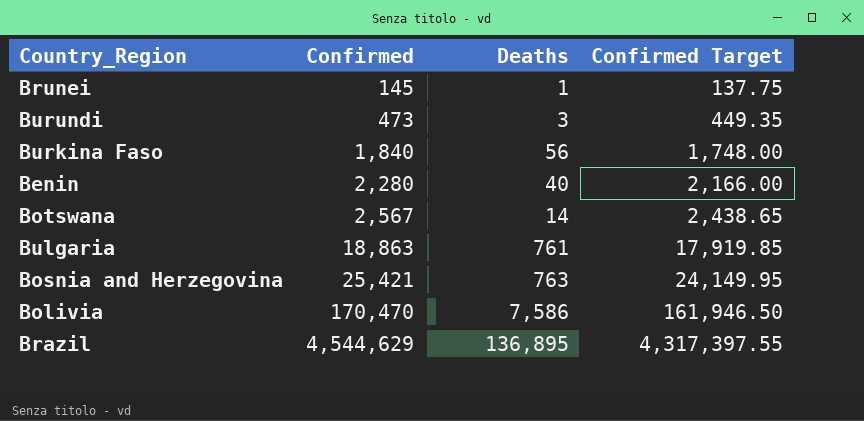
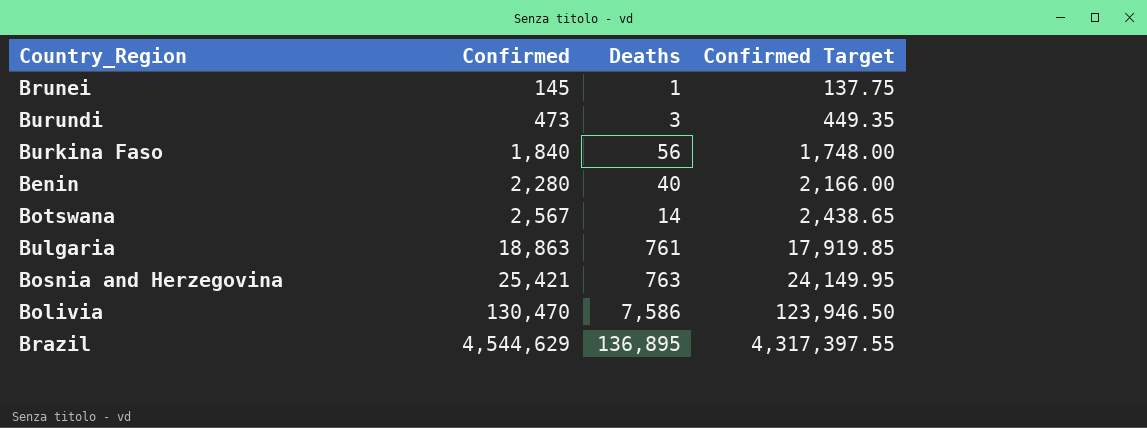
Bolivia | Confirmed: 170,470 -> 130,470
Bolivia | Confirmed Target: 161,946.50 -> 123,946.50

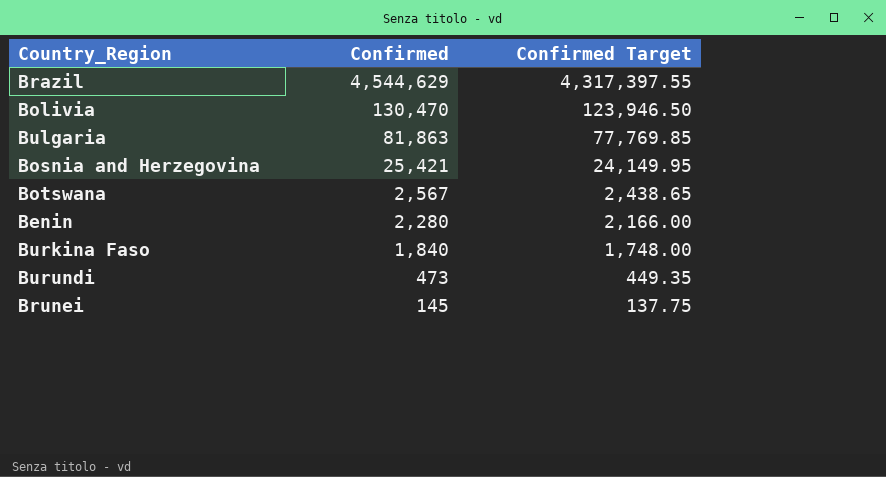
row order: Confirmed ascending -> Confirmed descending
column Deaths | position: 3 -> none
Bulgaria | Confirmed: 18,863 -> 81,863
Bulgaria | Confirmed Target: 17,919.85 -> 77,769.85

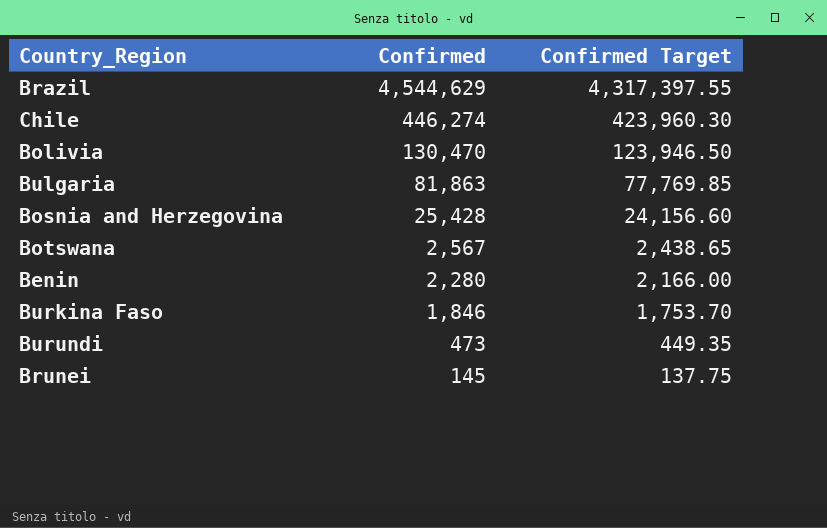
row Chile: none -> 446,274 | 423,960.30
Bosnia and Herzegovina | Confirmed: 25,421 -> 25,428
Bosnia and Herzegovina | Confirmed Target: 24,149.95 -> 24,156.60
Burkina Faso | Confirmed: 1,840 -> 1,846
Burkina Faso | Confirmed Target: 1,748.00 -> 1,753.70

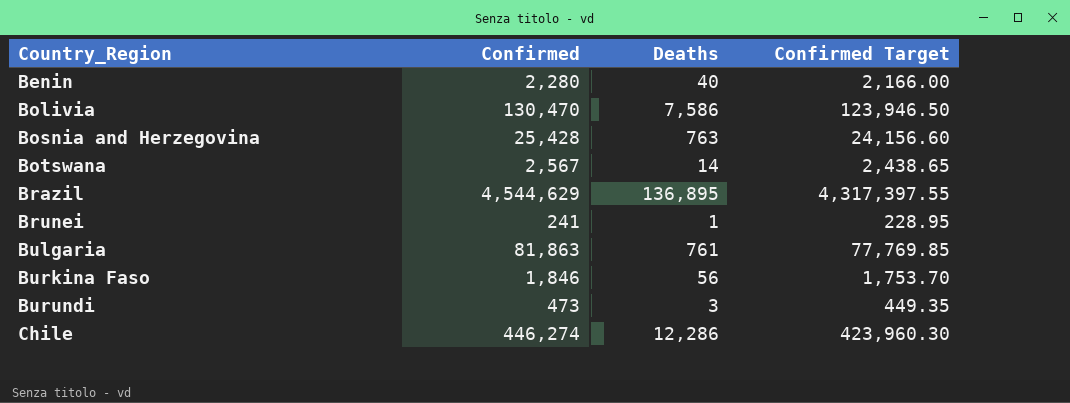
row order: Confirmed descending -> Country_Region ascending
column Deaths | position: none -> 3
Brunei | Confirmed: 145 -> 241
Brunei | Confirmed Target: 137.75 -> 228.95

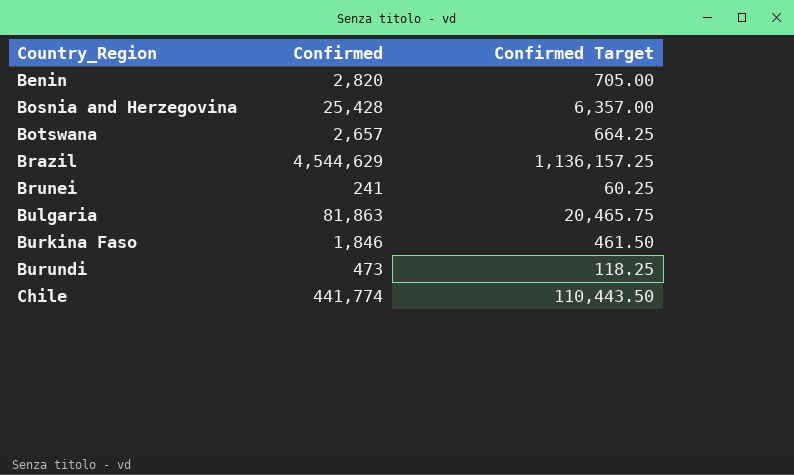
column Deaths | position: 3 -> none
column Confirmed Target | formula: [Confirmed] * 0.95 -> [Confirmed] * 0.25
row Bolivia: 130,470 | 7,586 | 123,946.50 -> none
Benin | Confirmed: 2,280 -> 2,820
Botswana | Confirmed: 2,567 -> 2,657
Chile | Confirmed: 446,274 -> 441,774

